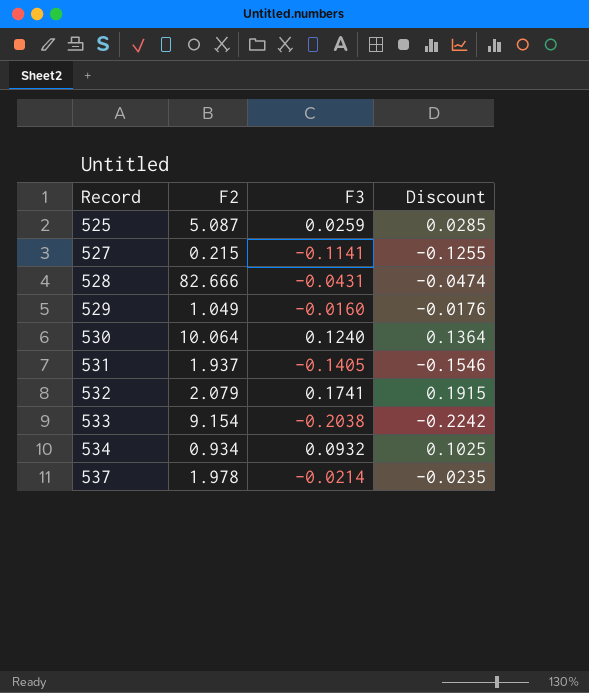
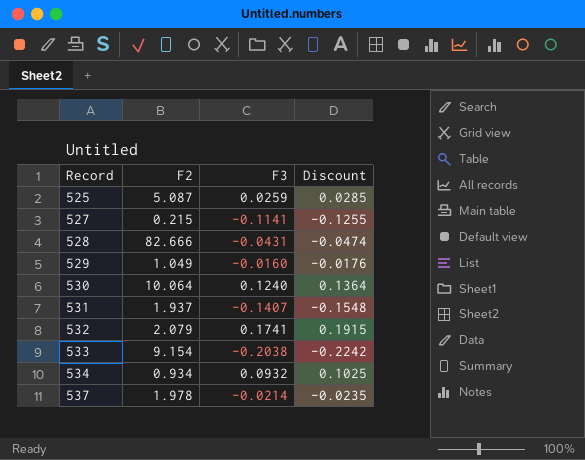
531 | F3: -0.1405 -> -0.1407
531 | Discount: -0.1546 -> -0.1548

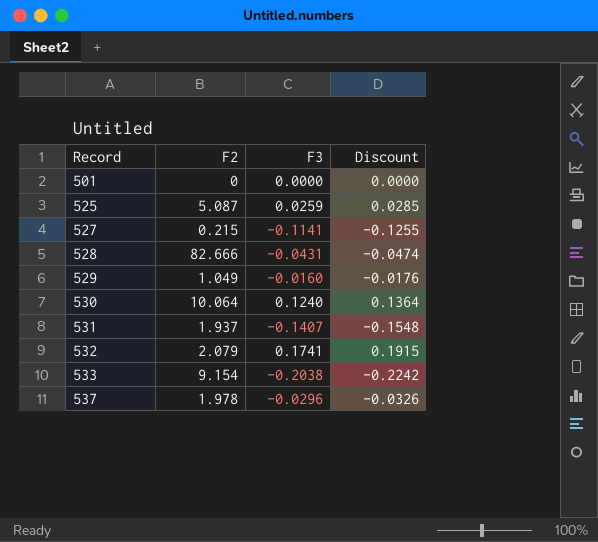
row 534: 0.934 | 0.0932 | 0.1025 -> none
row 501: none -> 0 | 0.0000 | 0.0000
537 | F3: -0.0214 -> -0.0296
537 | Discount: -0.0235 -> -0.0326

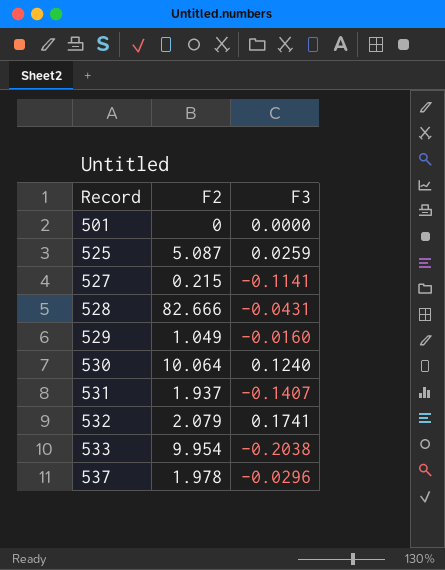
column Discount | formula: [F3] * 1.1 -> none
533 | F2: 9.154 -> 9.954

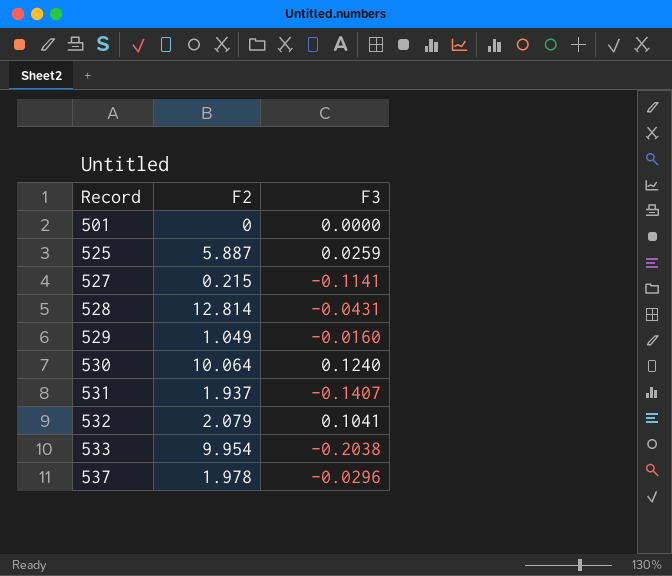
525 | F2: 5.087 -> 5.887
528 | F2: 82.666 -> 12.814
532 | F3: 0.1741 -> 0.1041

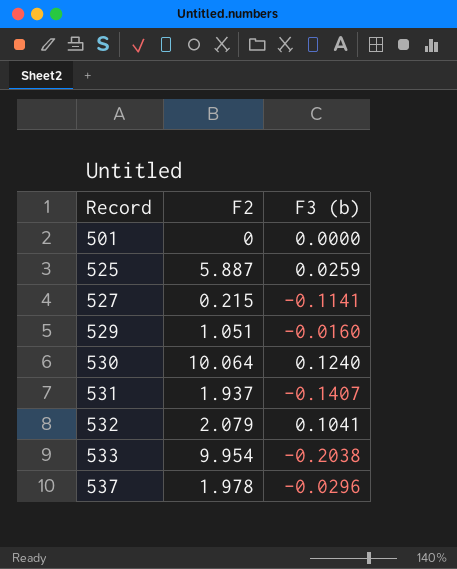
column name: F3 -> F3 (b)
row 528: 12.814 | -0.0431 -> none
529 | F2: 1.049 -> 1.051

